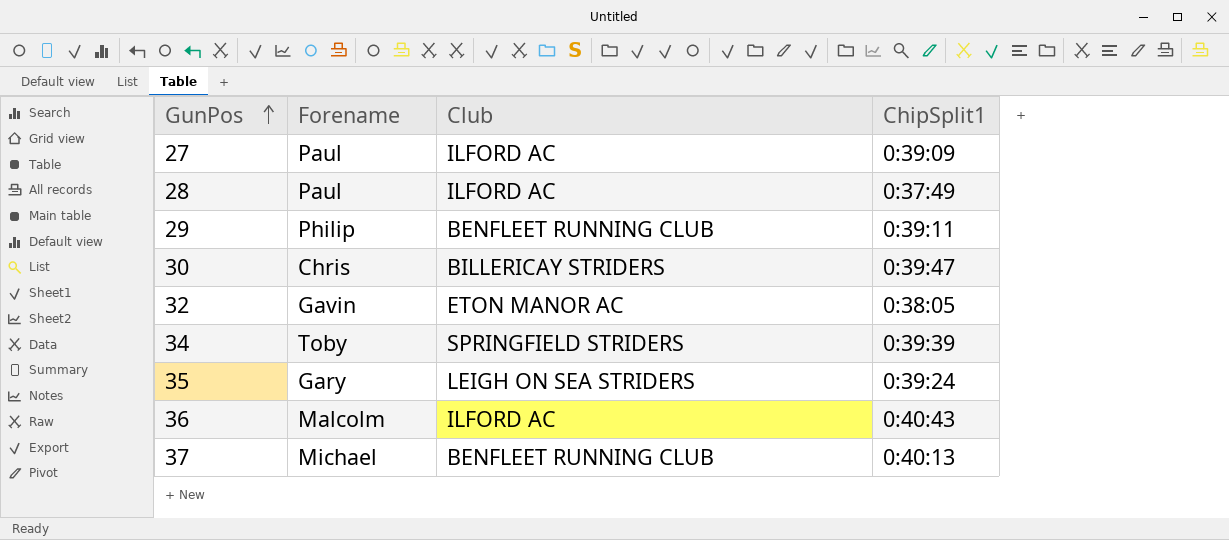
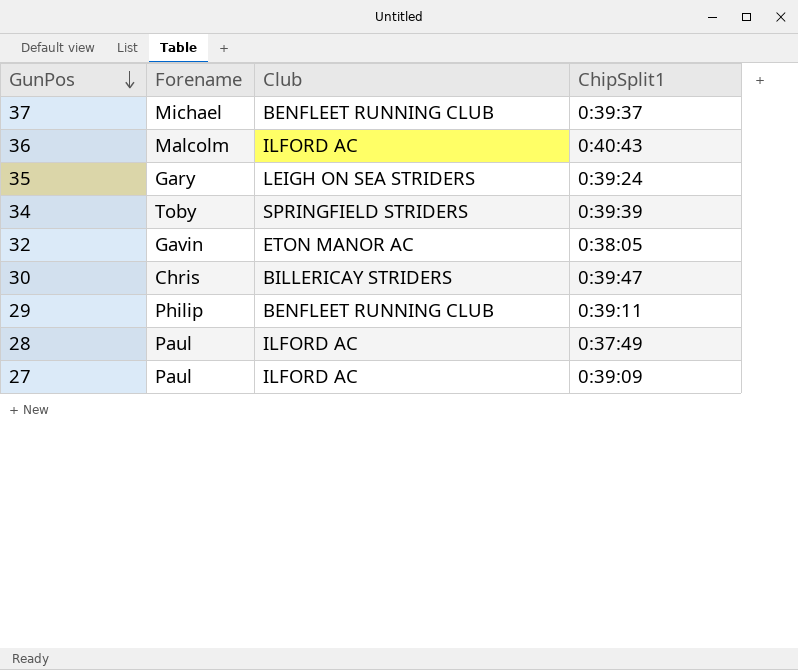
row order: GunPos ascending -> GunPos descending
37 | ChipSplit1: 0:40:13 -> 0:39:37

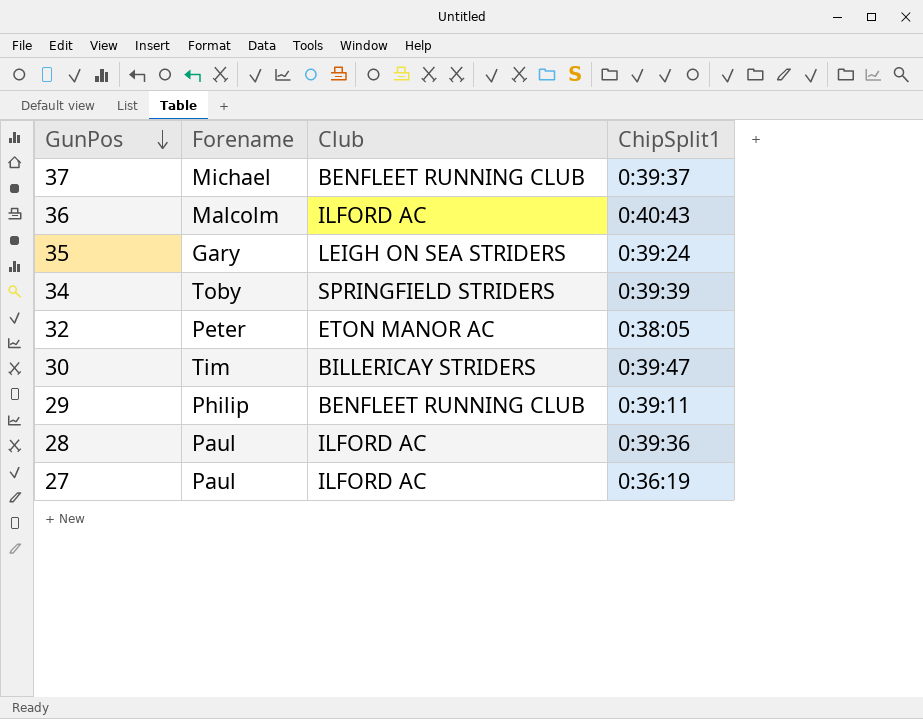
32 | Forename: Gavin -> Peter
30 | Forename: Chris -> Tim
28 | ChipSplit1: 0:37:49 -> 0:39:36
27 | ChipSplit1: 0:39:09 -> 0:36:19

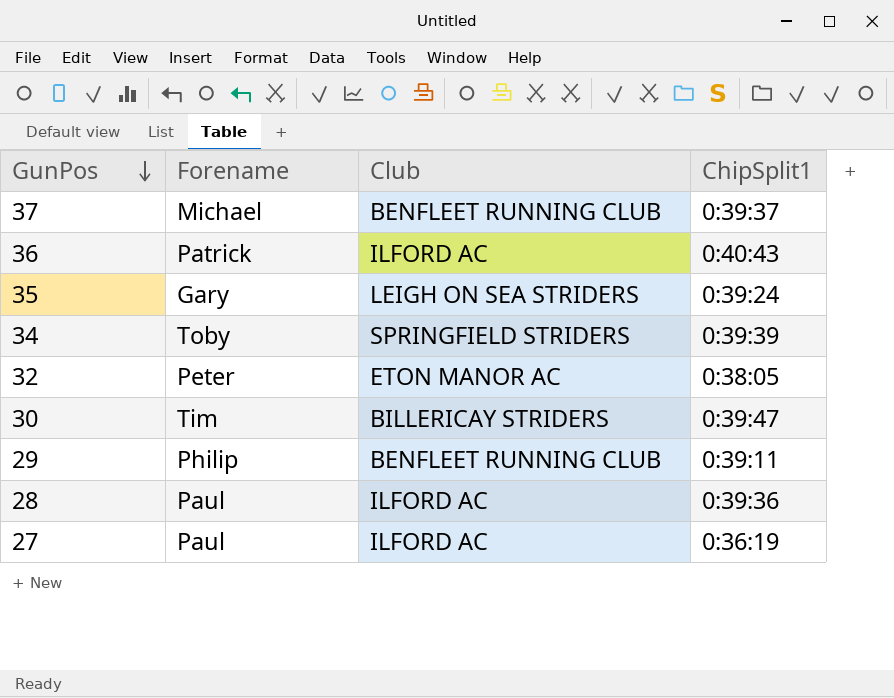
36 | Forename: Malcolm -> Patrick

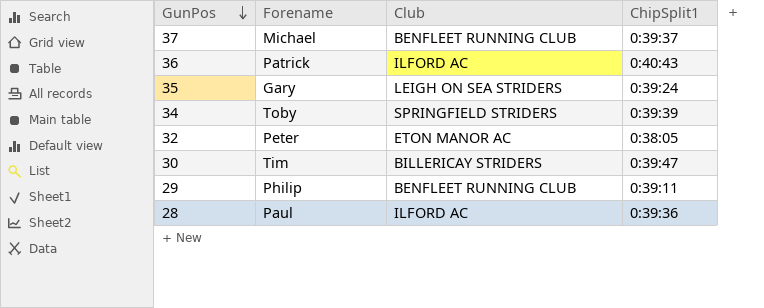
row 27: Paul | ILFORD AC | 0:36:19 -> none

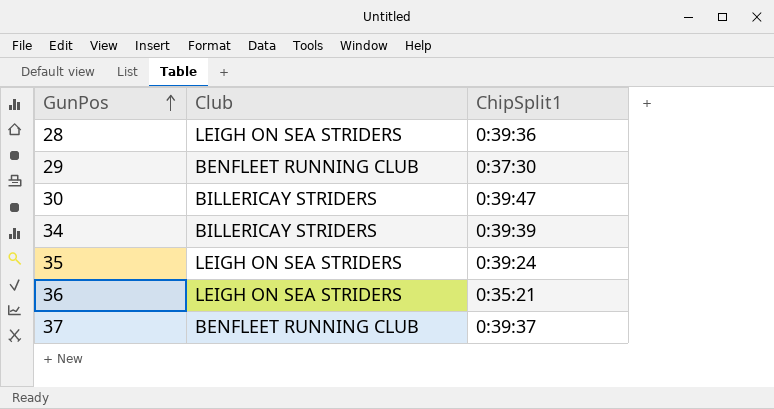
row order: GunPos descending -> GunPos ascending
column Forename | position: 2 -> none
row 32: Peter | ETON MANOR AC | 0:38:05 -> none
28 | Club: ILFORD AC -> LEIGH ON SEA STRIDERS
29 | ChipSplit1: 0:39:11 -> 0:37:30
34 | Club: SPRINGFIELD STRIDERS -> BILLERICAY STRIDERS
36 | Club: ILFORD AC -> LEIGH ON SEA STRIDERS
36 | ChipSplit1: 0:40:43 -> 0:35:21

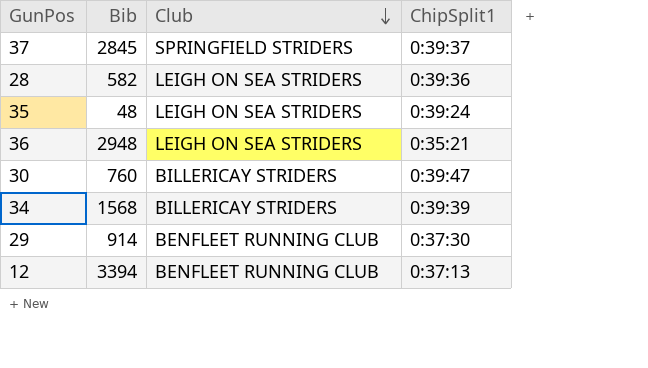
row order: GunPos ascending -> Club descending
column Bib | position: none -> 2
37 | Club: BENFLEET RUNNING CLUB -> SPRINGFIELD STRIDERS
row 12: none -> 3394 | BENFLEET RUNNING CLUB | 0:37:13

